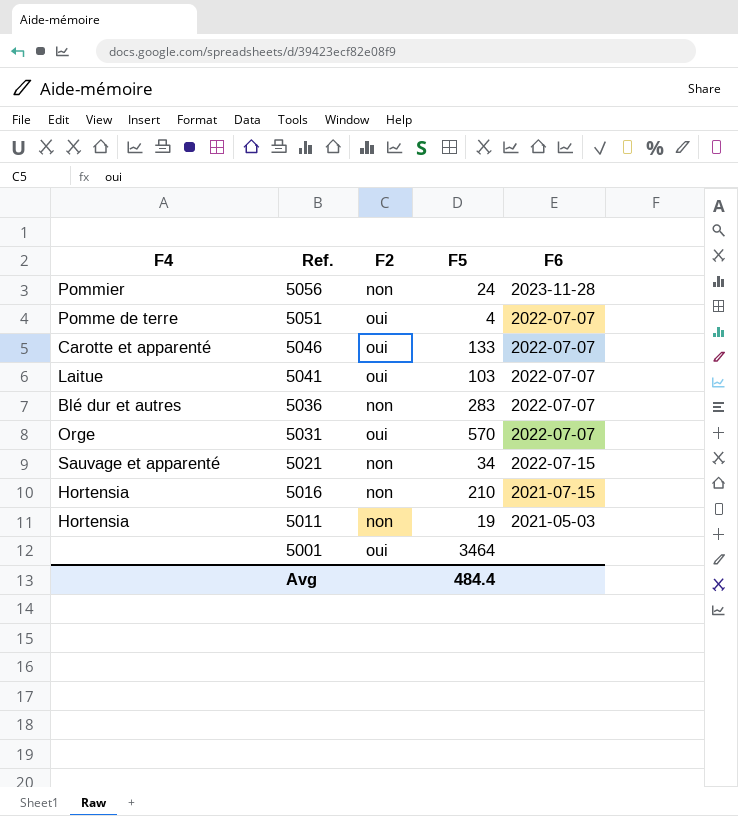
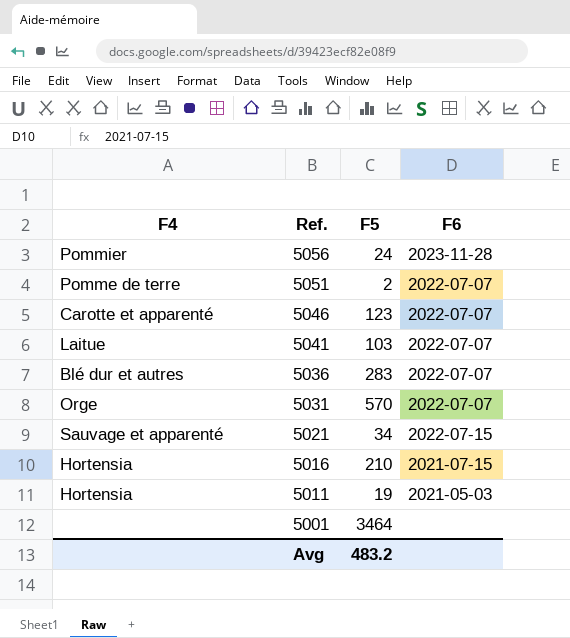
column F2 | position: 3 -> none
5051 | F5: 4 -> 2
5046 | F5: 133 -> 123
Avg | F5: 484.4 -> 483.2

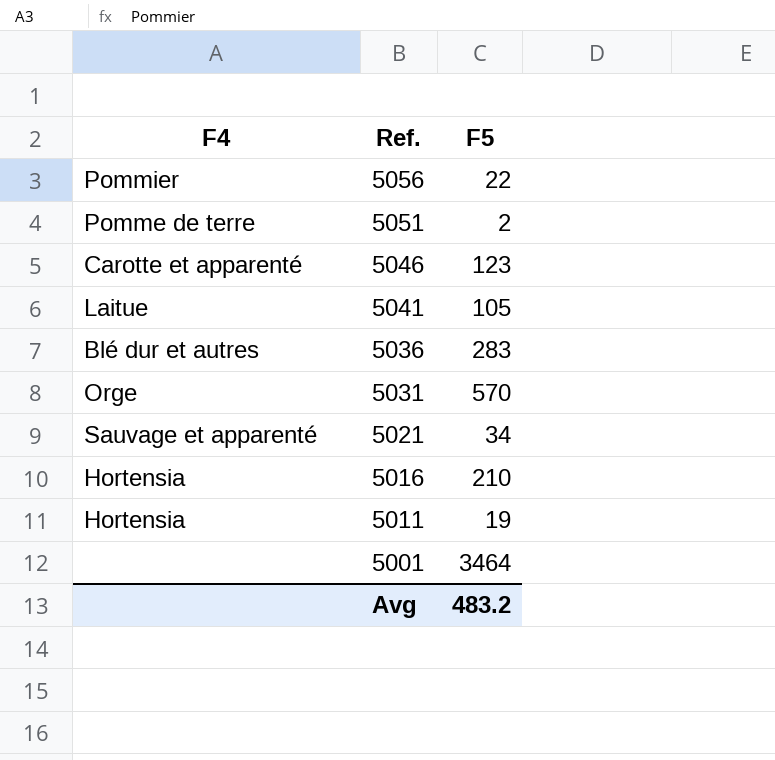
column F6 | position: 4 -> none
5056 | F5: 24 -> 22
5041 | F5: 103 -> 105

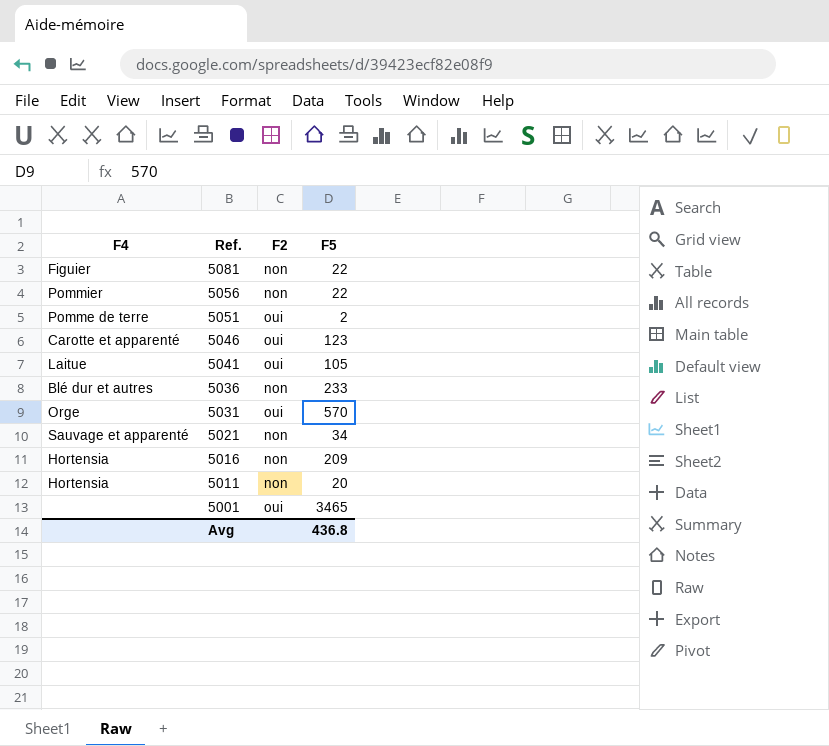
column F2 | position: none -> 3
row 5081: none -> Figuier | non | 22
5036 | F5: 283 -> 233
5016 | F5: 210 -> 209
5011 | F5: 19 -> 20
5001 | F5: 3464 -> 3465
Avg | F5: 483.2 -> 436.8

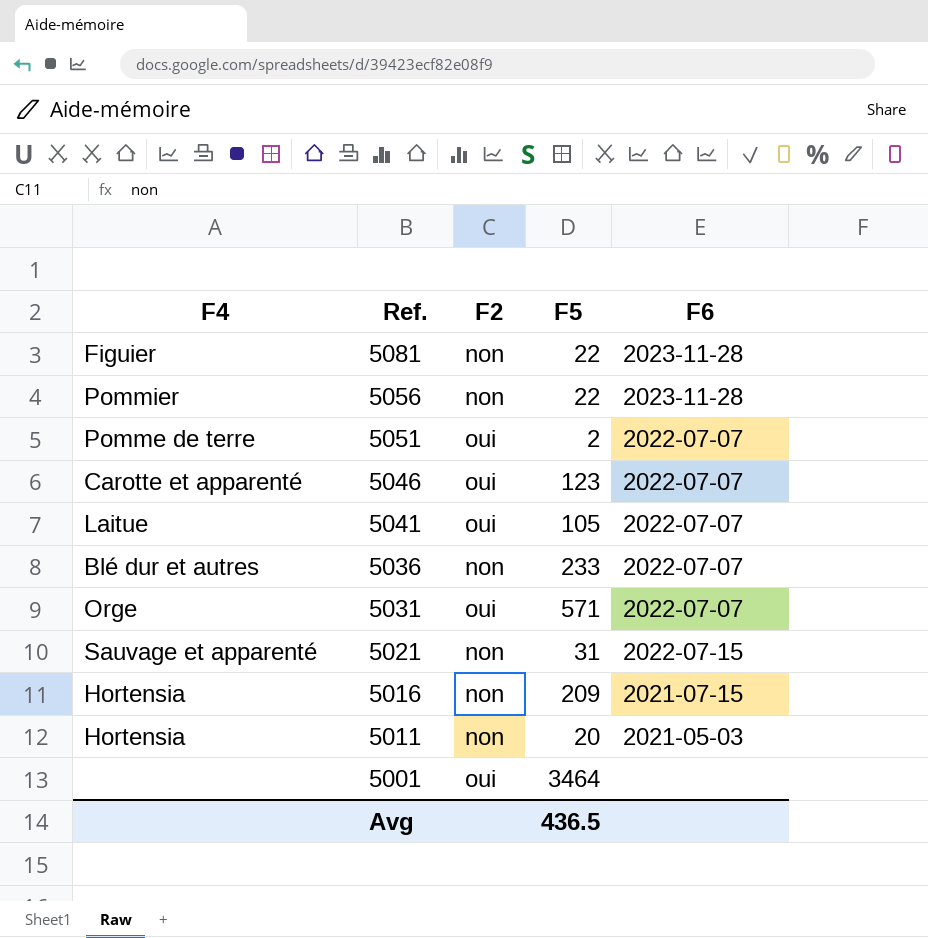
column F6 | position: none -> 5
5031 | F5: 570 -> 571
5021 | F5: 34 -> 31
5001 | F5: 3465 -> 3464
Avg | F5: 436.8 -> 436.5

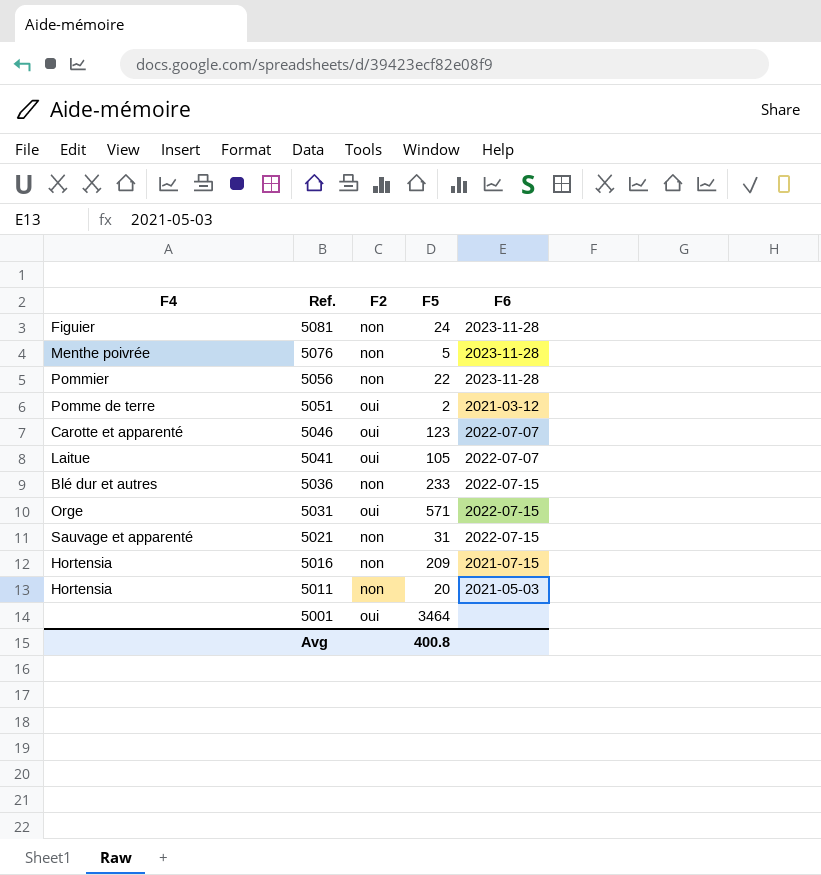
5081 | F5: 22 -> 24
row 5076: none -> Menthe poivrée | non | 5 | 2023-11-28
5051 | F6: 2022-07-07 -> 2021-03-12
5036 | F6: 2022-07-07 -> 2022-07-15
5031 | F6: 2022-07-07 -> 2022-07-15
Avg | F5: 436.5 -> 400.8

